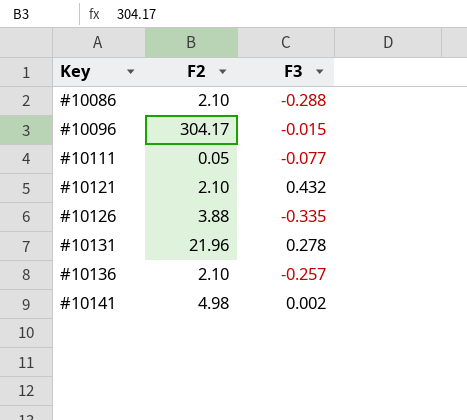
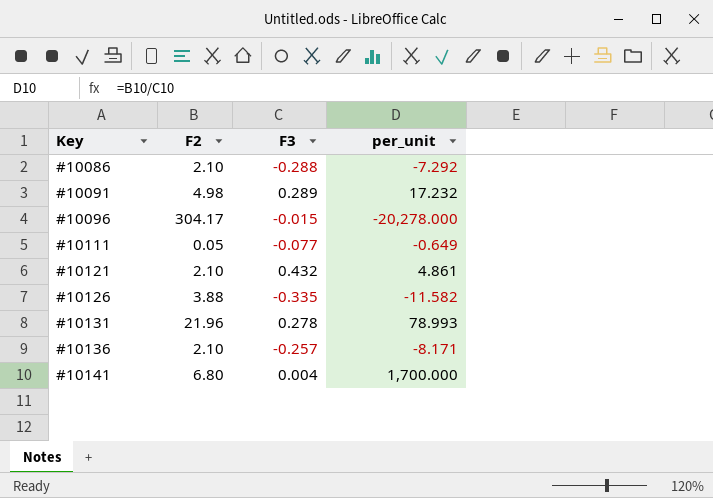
column per_unit | formula: none -> [F2] / [F3]
row #10091: none -> 4.98 | 0.289 | 17.232
#10141 | F2: 4.98 -> 6.80
#10141 | F3: 0.002 -> 0.004

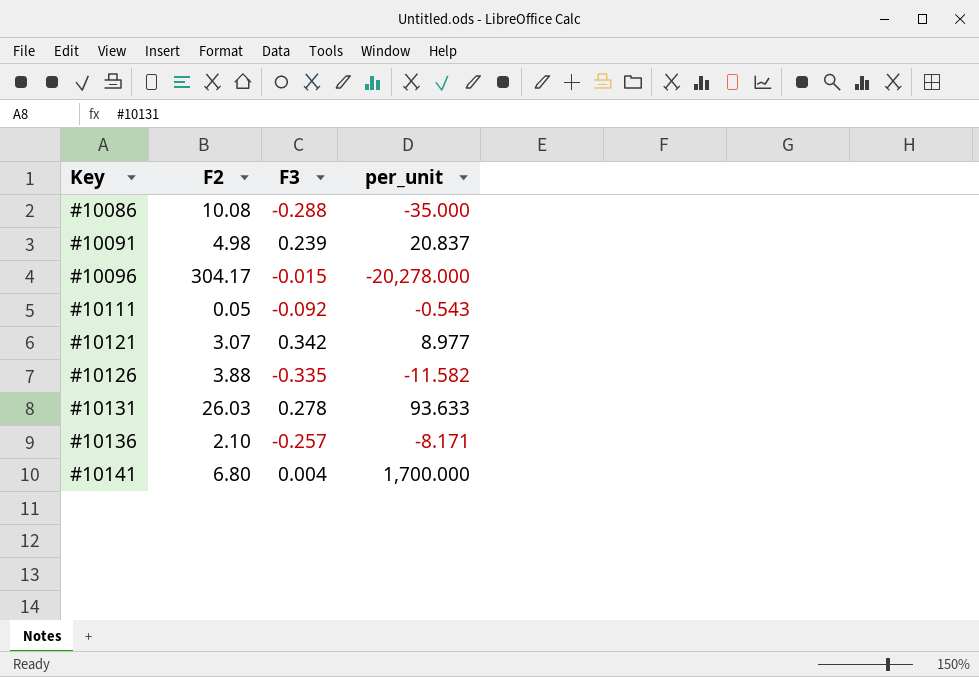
#10086 | F2: 2.10 -> 10.08
#10086 | per_unit: -7.292 -> -35.000
#10091 | F3: 0.289 -> 0.239
#10091 | per_unit: 17.232 -> 20.837
#10111 | F3: -0.077 -> -0.092
#10111 | per_unit: -0.649 -> -0.543
#10121 | F2: 2.10 -> 3.07
#10121 | F3: 0.432 -> 0.342
#10121 | per_unit: 4.861 -> 8.977
#10131 | F2: 21.96 -> 26.03
#10131 | per_unit: 78.993 -> 93.633

